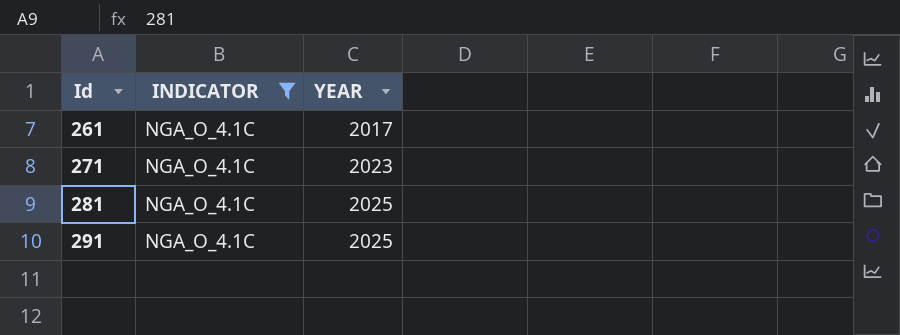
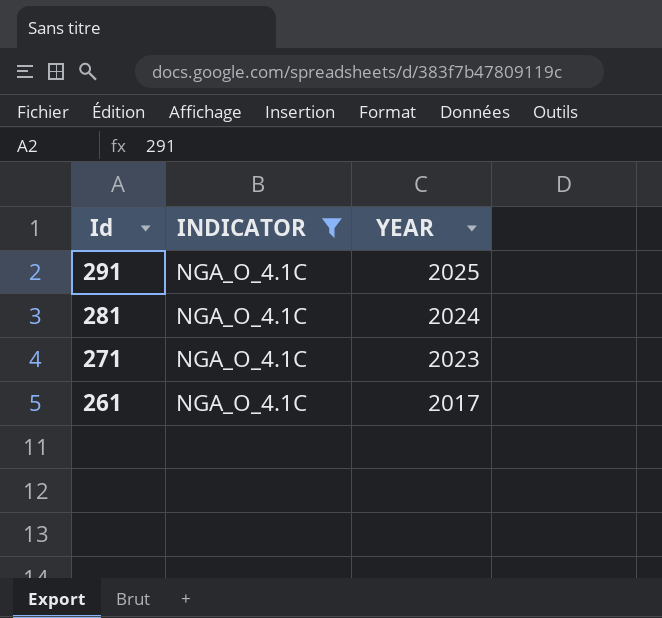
row order: Id ascending -> Id descending
281 | YEAR: 2025 -> 2024

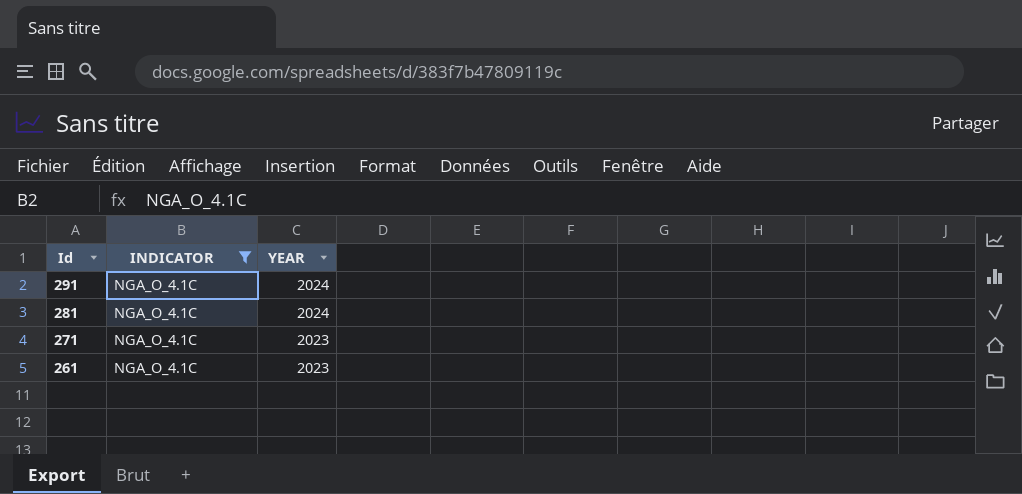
291 | YEAR: 2025 -> 2024
261 | YEAR: 2017 -> 2023

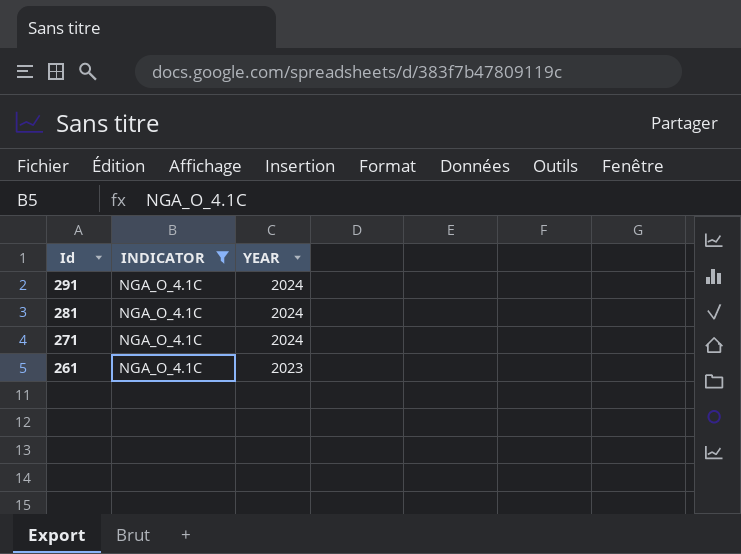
271 | YEAR: 2023 -> 2024

